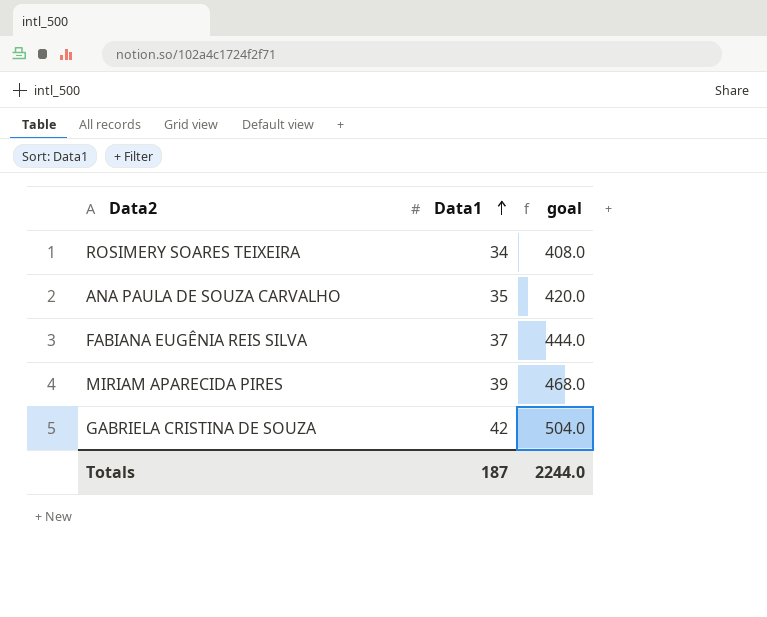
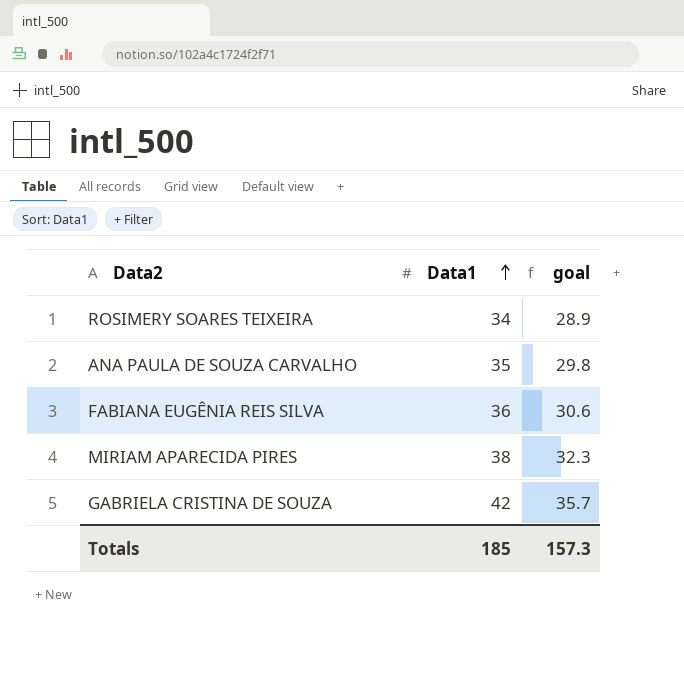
column goal | formula: [Data1] * 12 -> [Data1] * 0.85
FABIANA EUGÊNIA REIS SILVA | Data1: 37 -> 36
MIRIAM APARECIDA PIRES | Data1: 39 -> 38
Totals | Data1: 187 -> 185
Totals | goal: 2244.0 -> 157.3

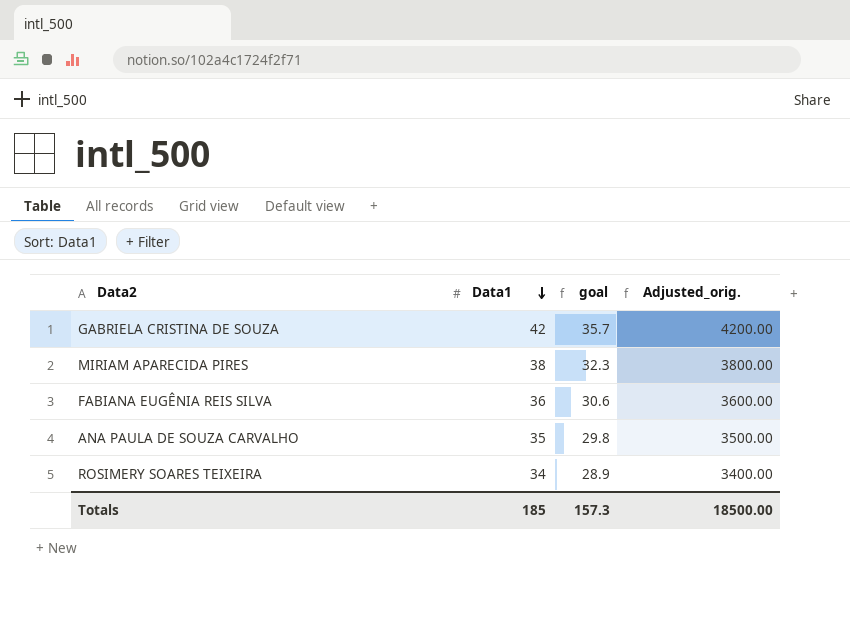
row order: Data1 ascending -> Data1 descending
column Adjusted_orig. | formula: none -> [Data1] * 100

